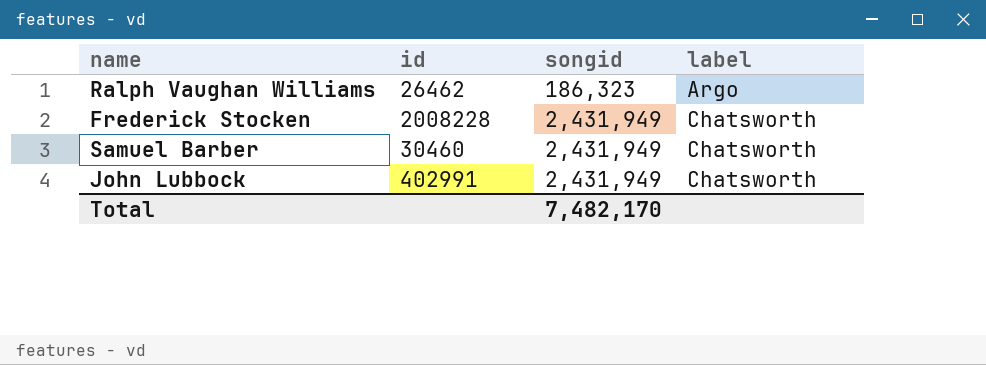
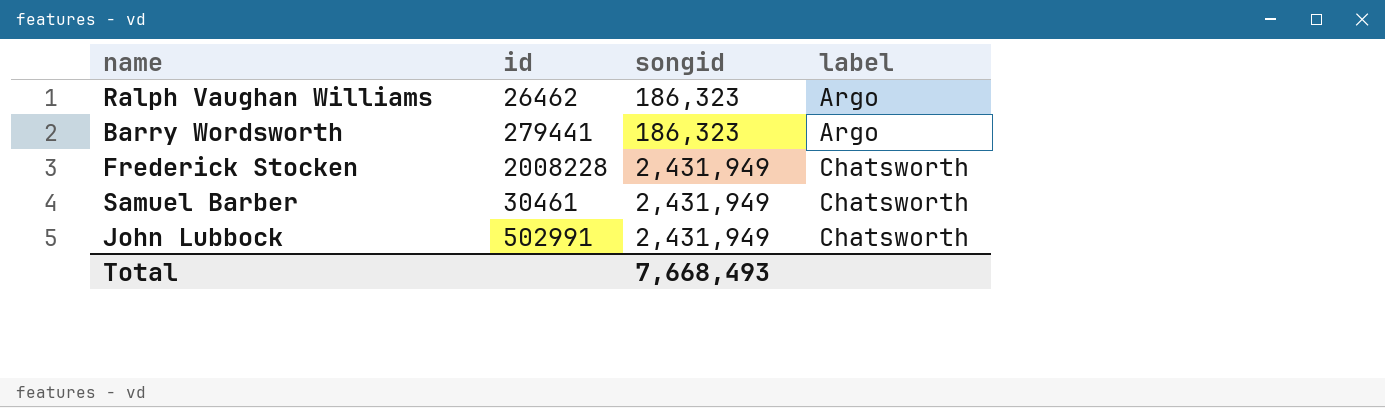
row Barry Wordsworth: none -> 279441 | 186,323 | Argo
Samuel Barber | id: 30460 -> 30461
John Lubbock | id: 402991 -> 502991
Total | songid: 7,482,170 -> 7,668,493

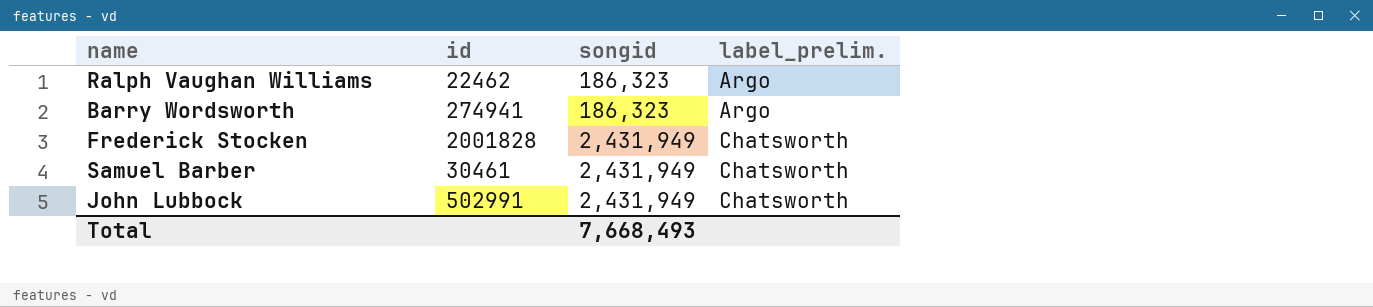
column name: label -> label_prelim.
Ralph Vaughan Williams | id: 26462 -> 22462
Barry Wordsworth | id: 279441 -> 274941
Frederick Stocken | id: 2008228 -> 2001828

